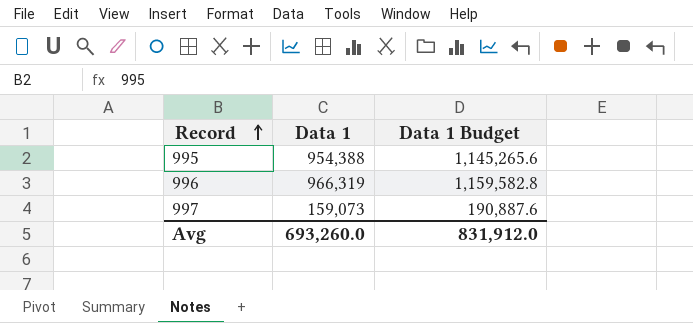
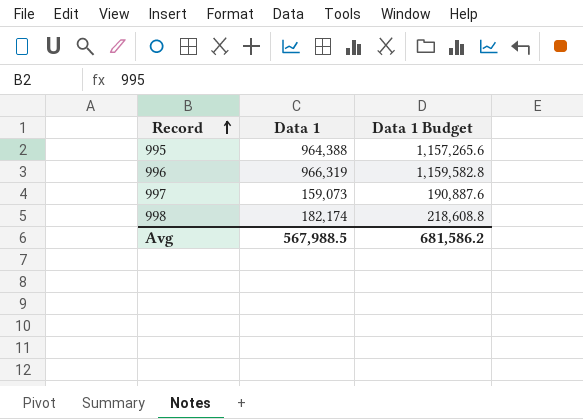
995 | Data 1: 954,388 -> 964,388
995 | Data 1 Budget: 1,145,265.6 -> 1,157,265.6
row 998: none -> 182,174 | 218,608.8
Avg | Data 1: 693,260.0 -> 567,988.5
Avg | Data 1 Budget: 831,912.0 -> 681,586.2

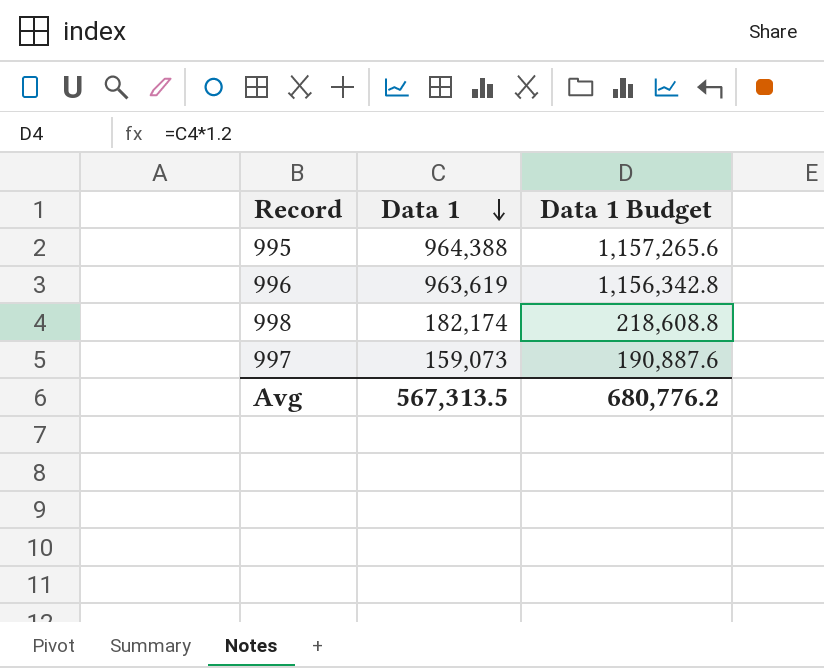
row order: Record ascending -> Data 1 descending
996 | Data 1: 966,319 -> 963,619
996 | Data 1 Budget: 1,159,582.8 -> 1,156,342.8
Avg | Data 1: 567,988.5 -> 567,313.5
Avg | Data 1 Budget: 681,586.2 -> 680,776.2

